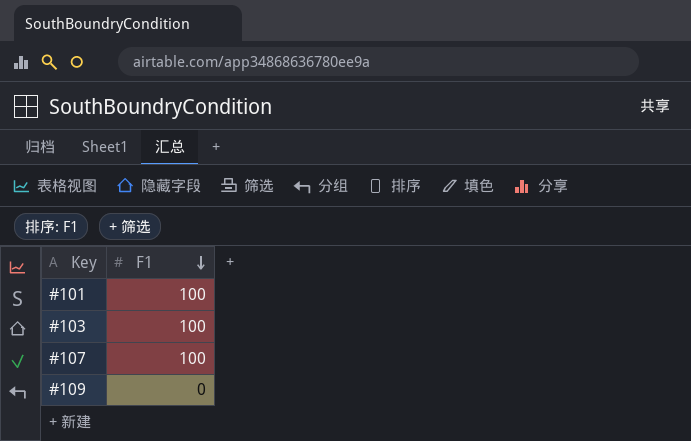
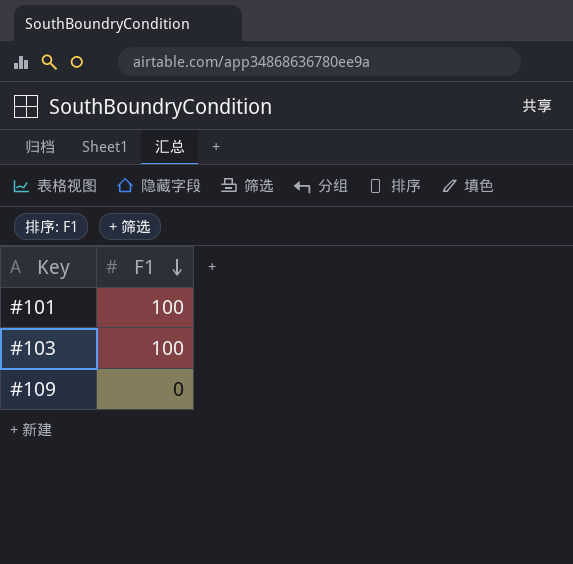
row #107: 100 -> none

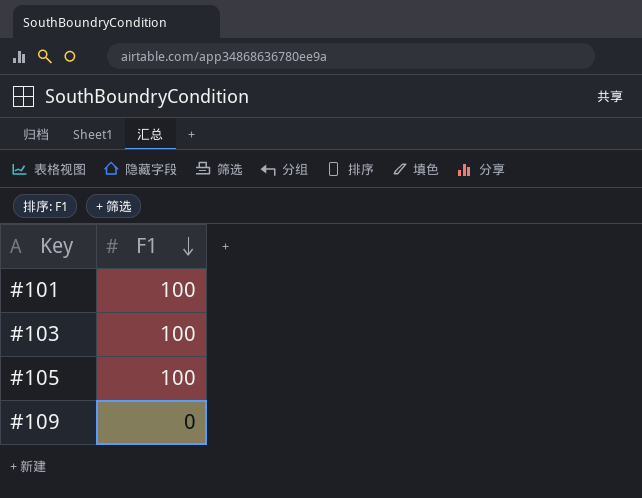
row #105: none -> 100

